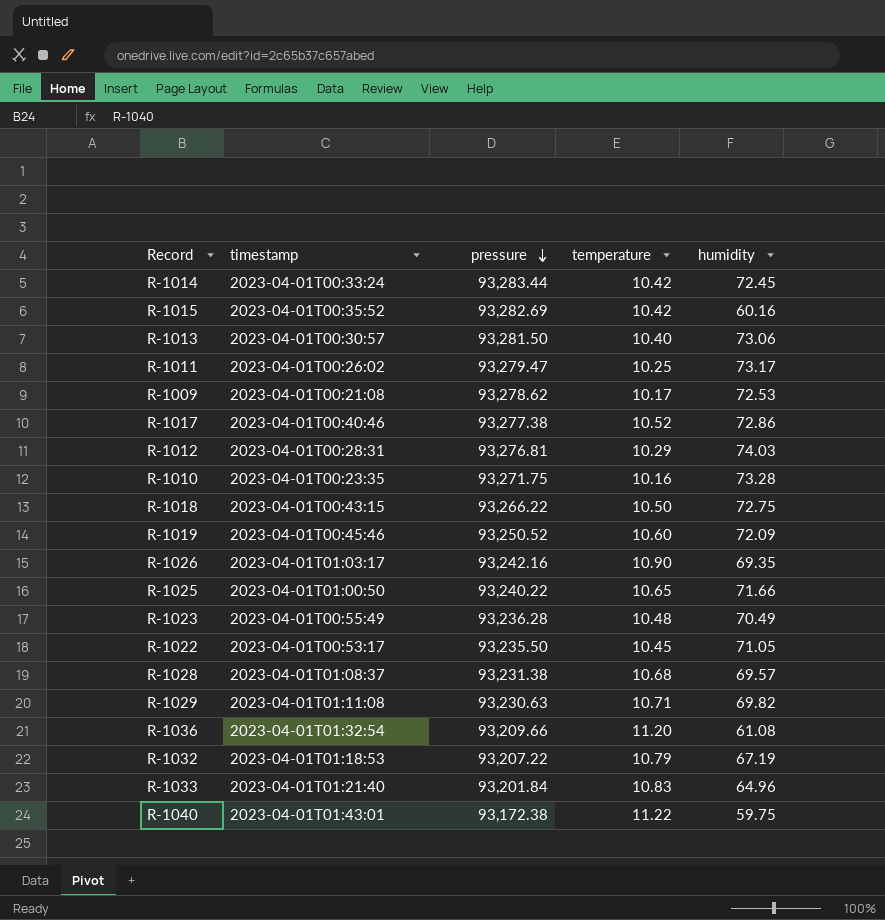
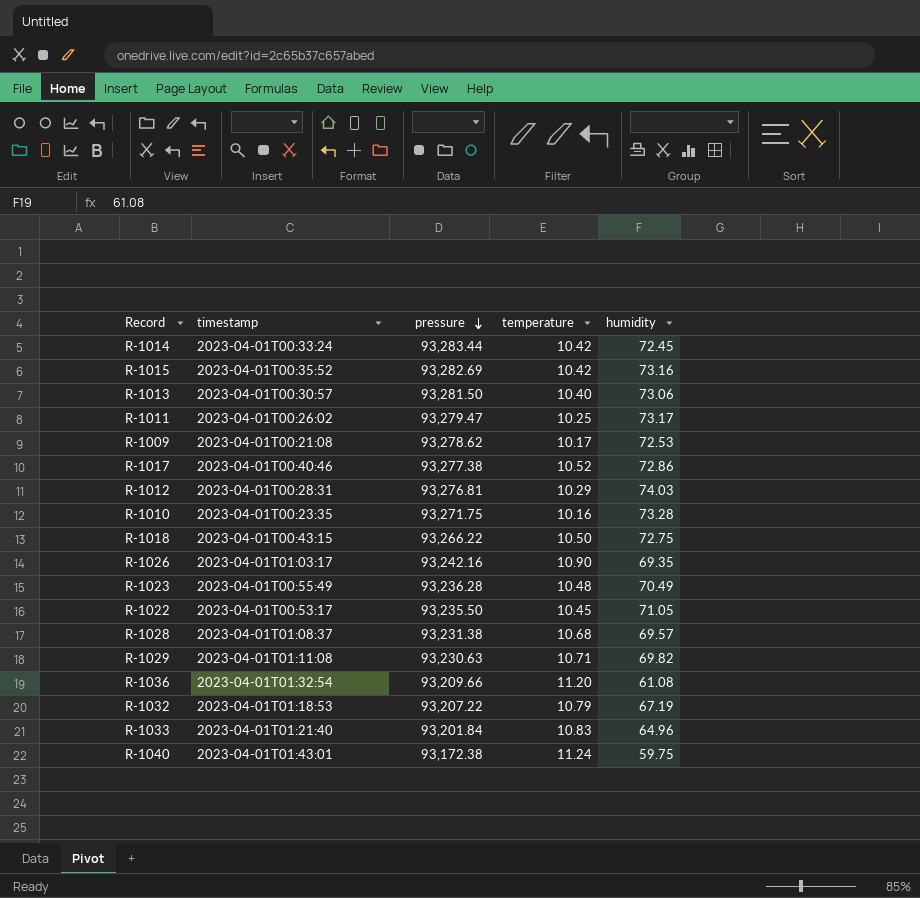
row R-1019: 2023-04-01T00:45:46 | 93,250.52 | 10.60 | 72.09 -> none
row R-1025: 2023-04-01T01:00:50 | 93,240.22 | 10.65 | 71.66 -> none
R-1015 | humidity: 60.16 -> 73.16
R-1040 | temperature: 11.22 -> 11.24

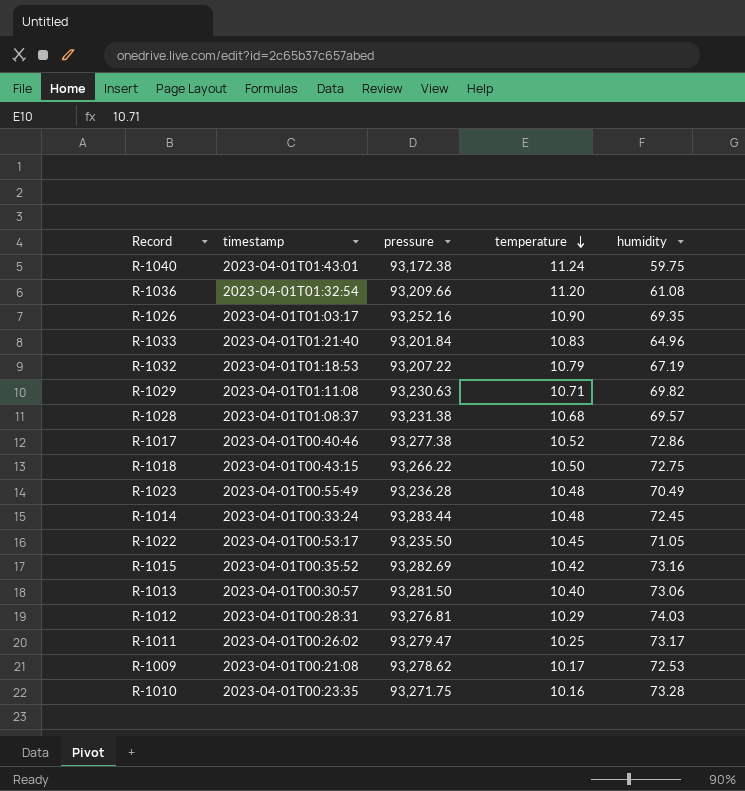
row order: pressure descending -> temperature descending
R-1026 | pressure: 93,242.16 -> 93,252.16
R-1014 | temperature: 10.42 -> 10.48

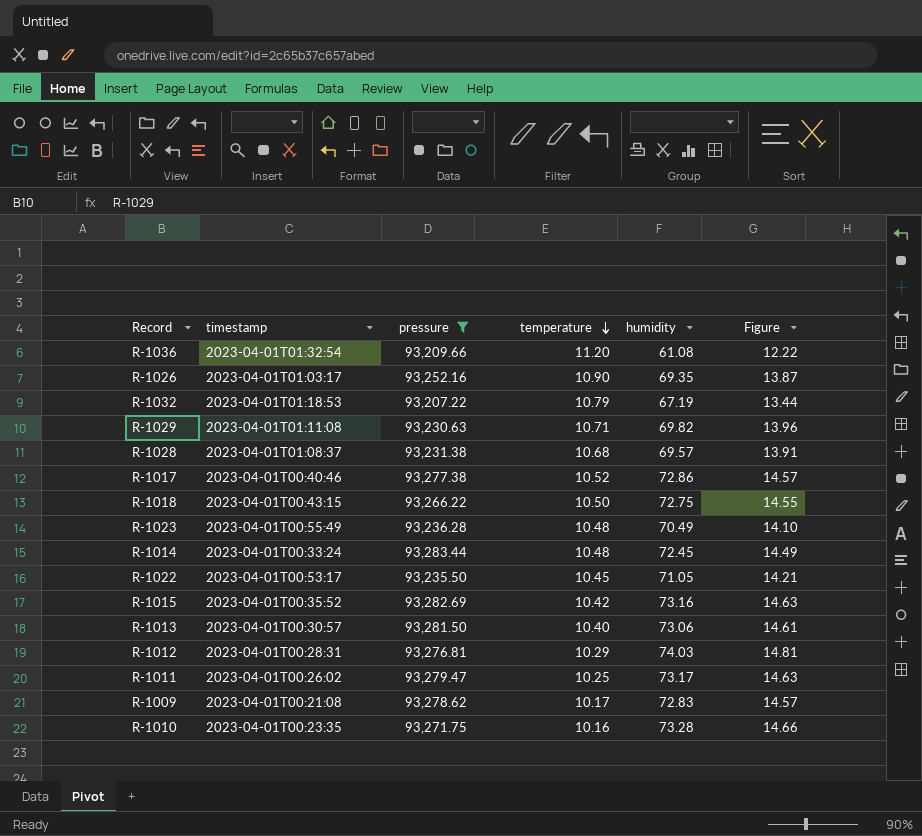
filter: none -> pressure >= 93,207.22
column Figure | formula: none -> [humidity] * 0.2
R-1009 | humidity: 72.53 -> 72.83

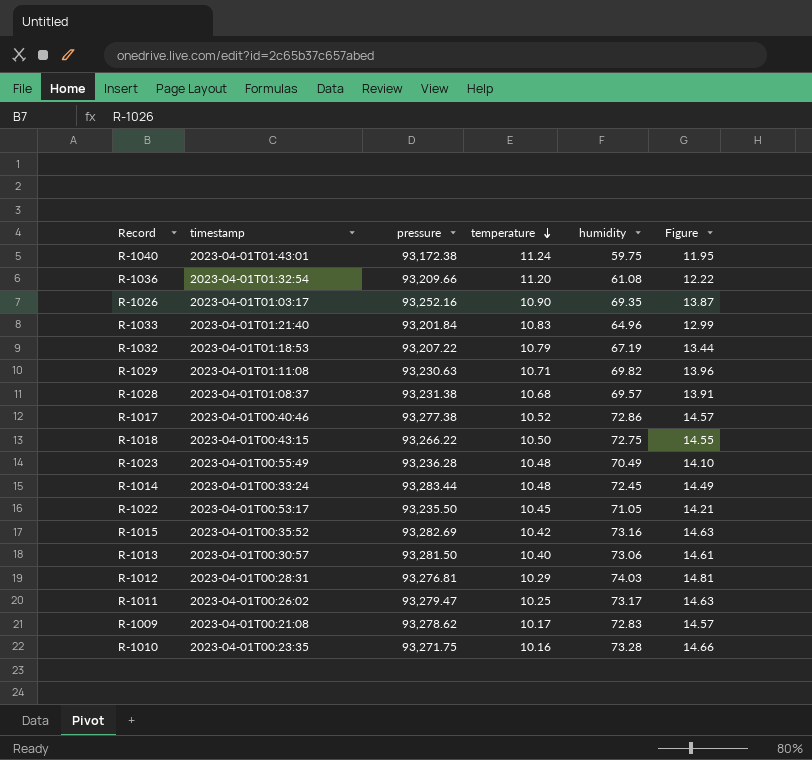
filter: pressure >= 93,207.22 -> none

